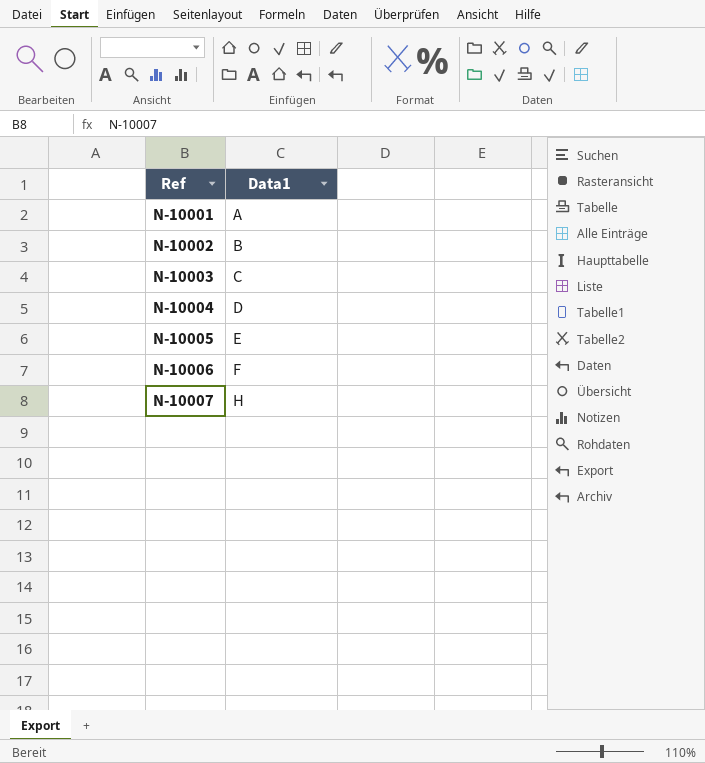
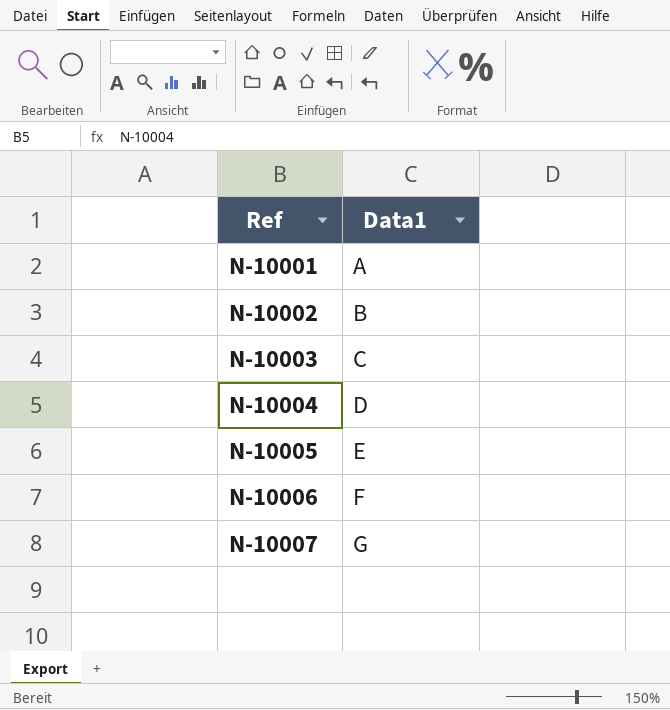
N-10007 | Data1: H -> G

